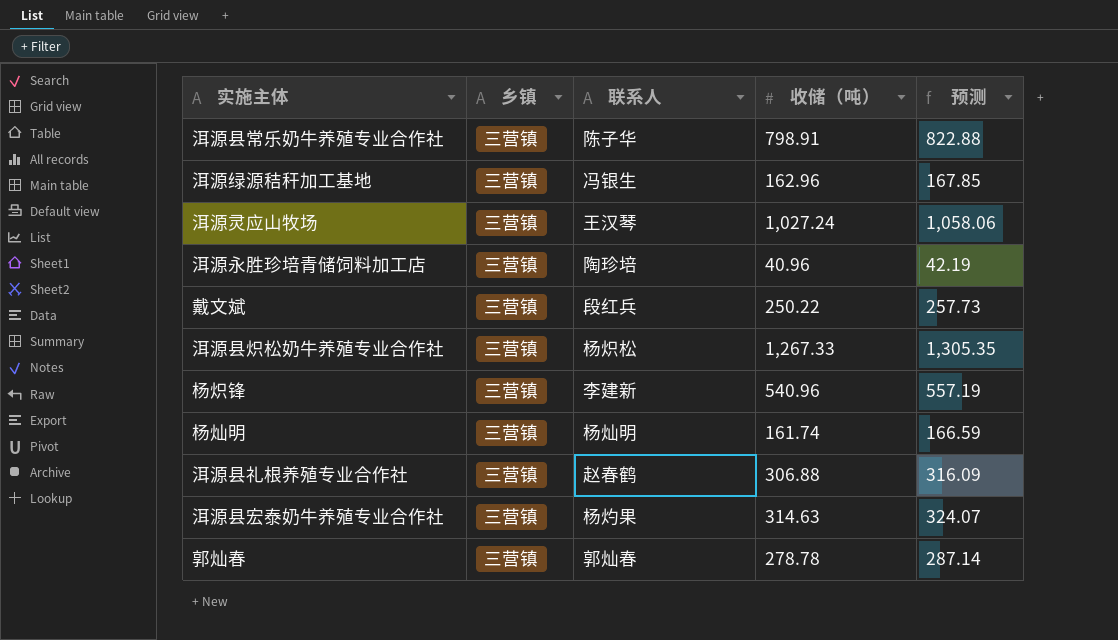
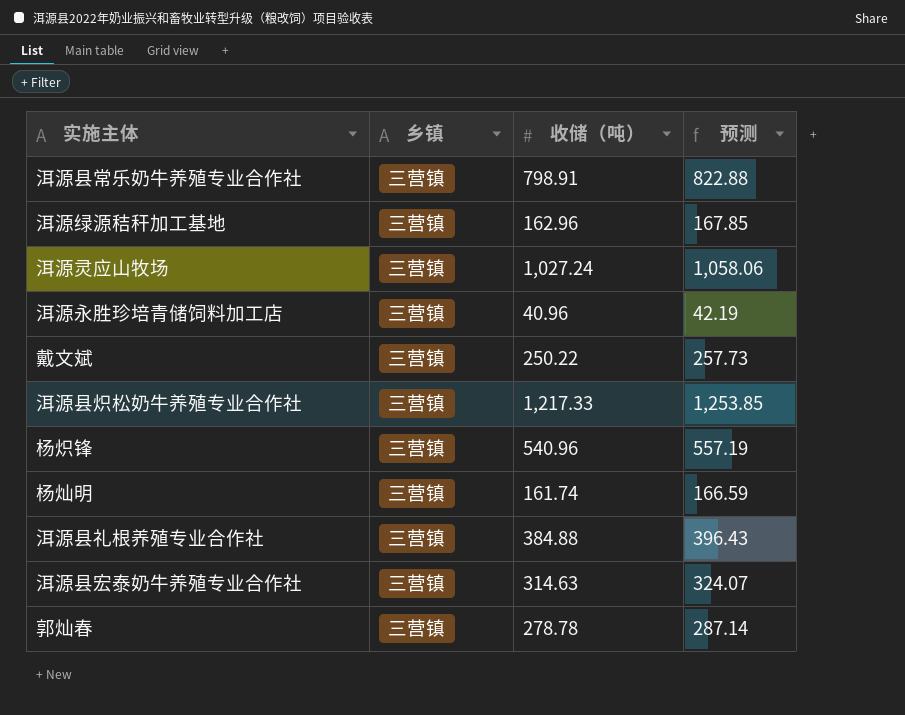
column 联系人 | position: 3 -> none
洱源县炽松奶牛养殖专业合作社 | 收储（吨）: 1,267.33 -> 1,217.33
洱源县炽松奶牛养殖专业合作社 | 预测: 1,305.35 -> 1,253.85
洱源县礼根养殖专业合作社 | 收储（吨）: 306.88 -> 384.88
洱源县礼根养殖专业合作社 | 预测: 316.09 -> 396.43

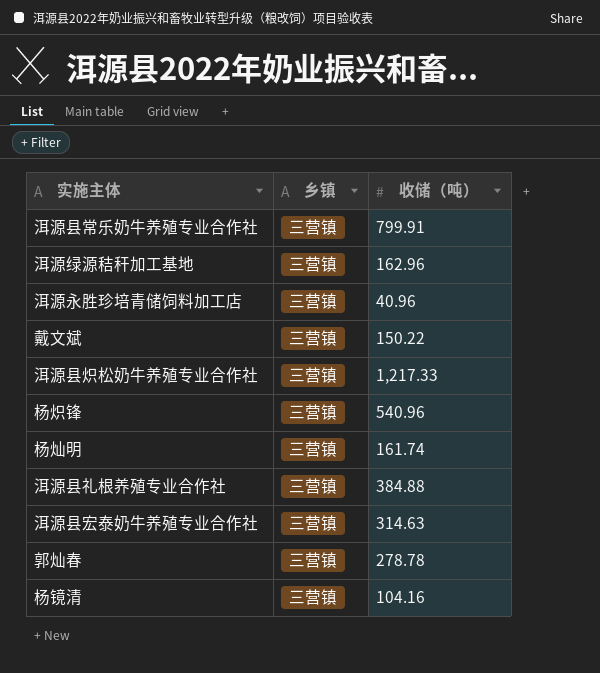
column 预测 | formula: [收储（吨）] * 1.03 -> none
row 洱源灵应山牧场: 三营镇 | 1,027.24 | 1,058.06 -> none
洱源县常乐奶牛养殖专业合作社 | 收储（吨）: 798.91 -> 799.91
戴文斌 | 收储（吨）: 250.22 -> 150.22
row 杨镜清: none -> 三营镇 | 104.16

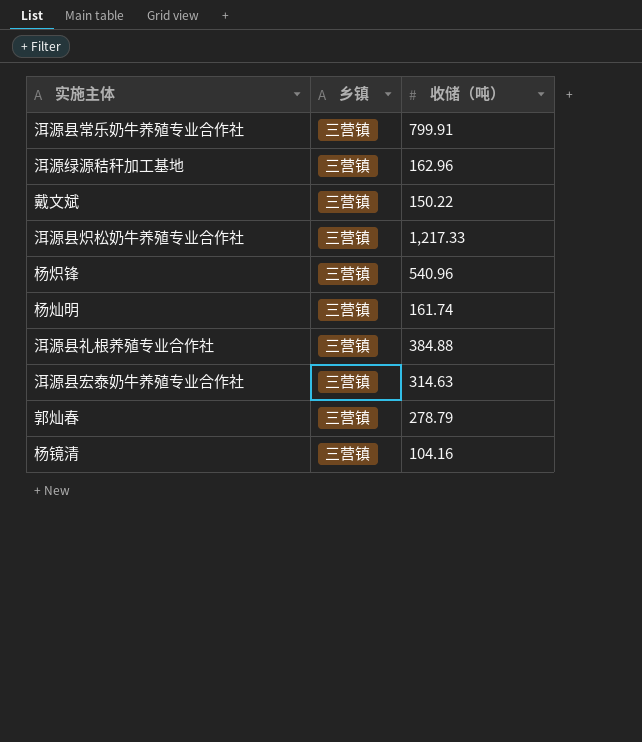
row 洱源永胜珍培青储饲料加工店: 三营镇 | 40.96 -> none
郭灿春 | 收储（吨）: 278.78 -> 278.79

